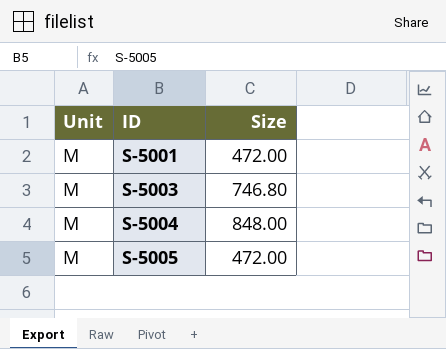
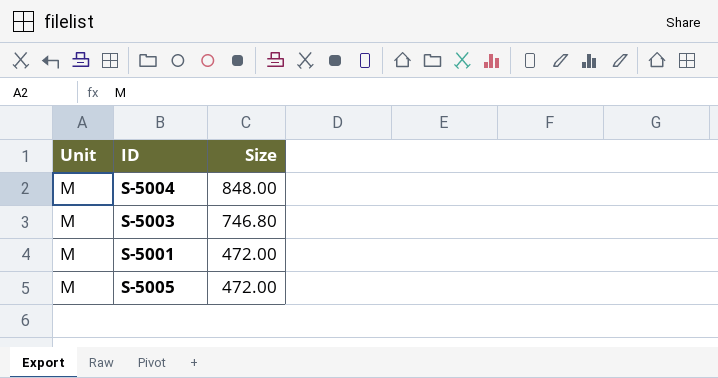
row order: ID ascending -> Size descending

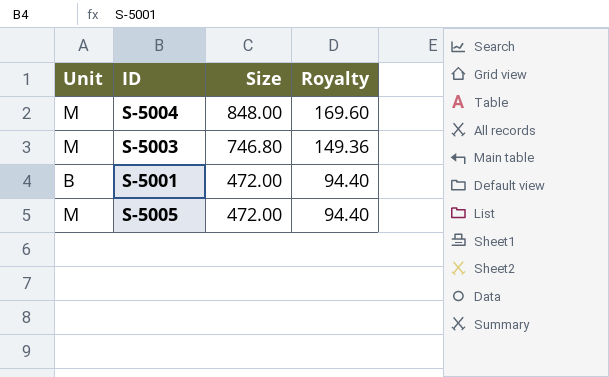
column Royalty | formula: none -> [Size] * 0.2
S-5001 | Unit: M -> B

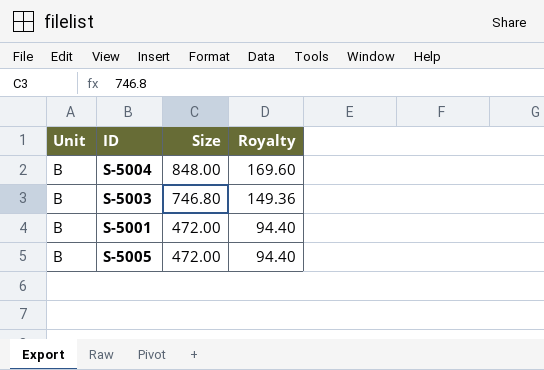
S-5004 | Unit: M -> B
S-5003 | Unit: M -> B
S-5005 | Unit: M -> B

